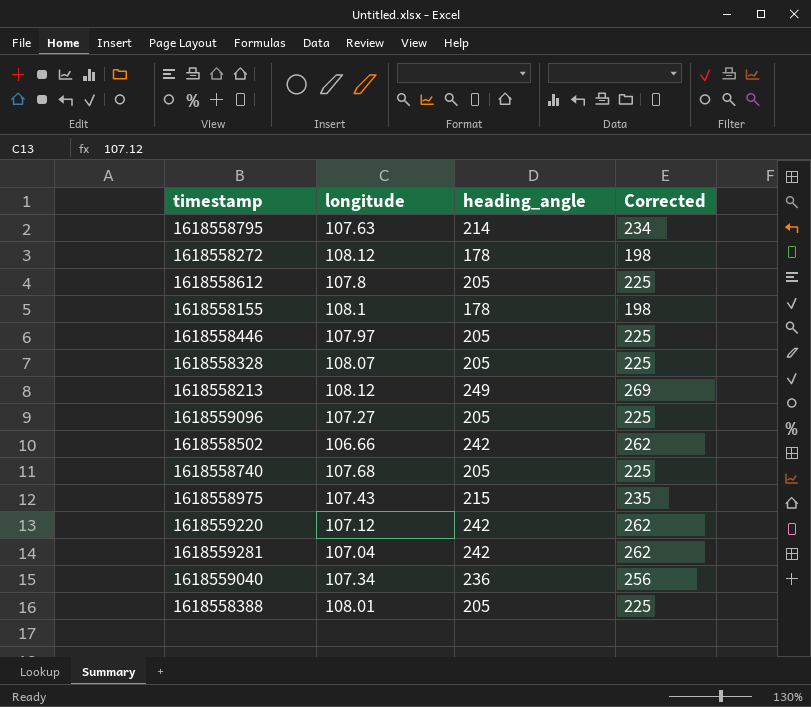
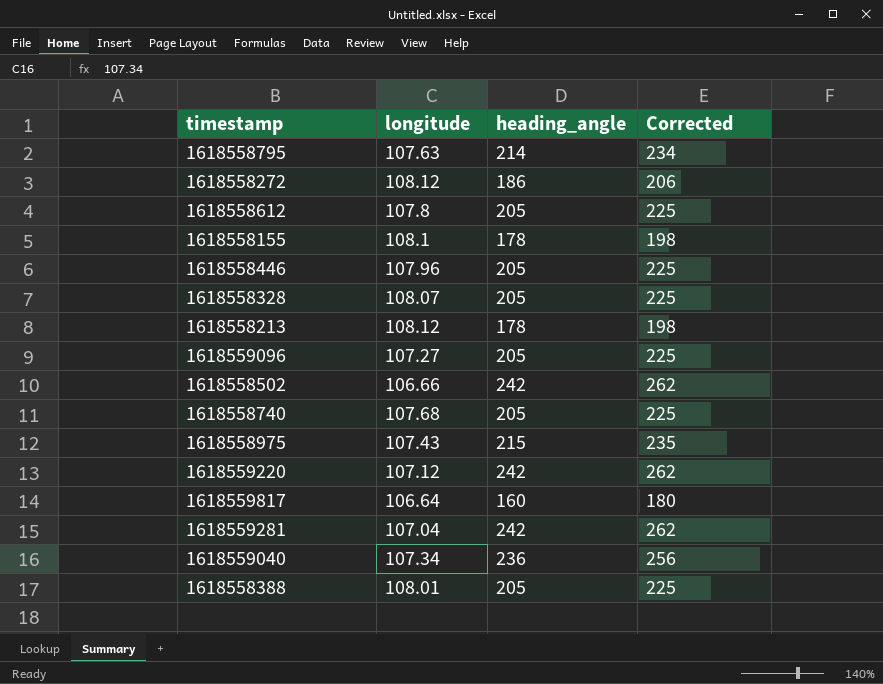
1618558272 | heading_angle: 178 -> 186
1618558272 | Corrected: 198 -> 206
1618558446 | longitude: 107.97 -> 107.96
1618558213 | heading_angle: 249 -> 178
1618558213 | Corrected: 269 -> 198
row 1618559817: none -> 106.64 | 160 | 180

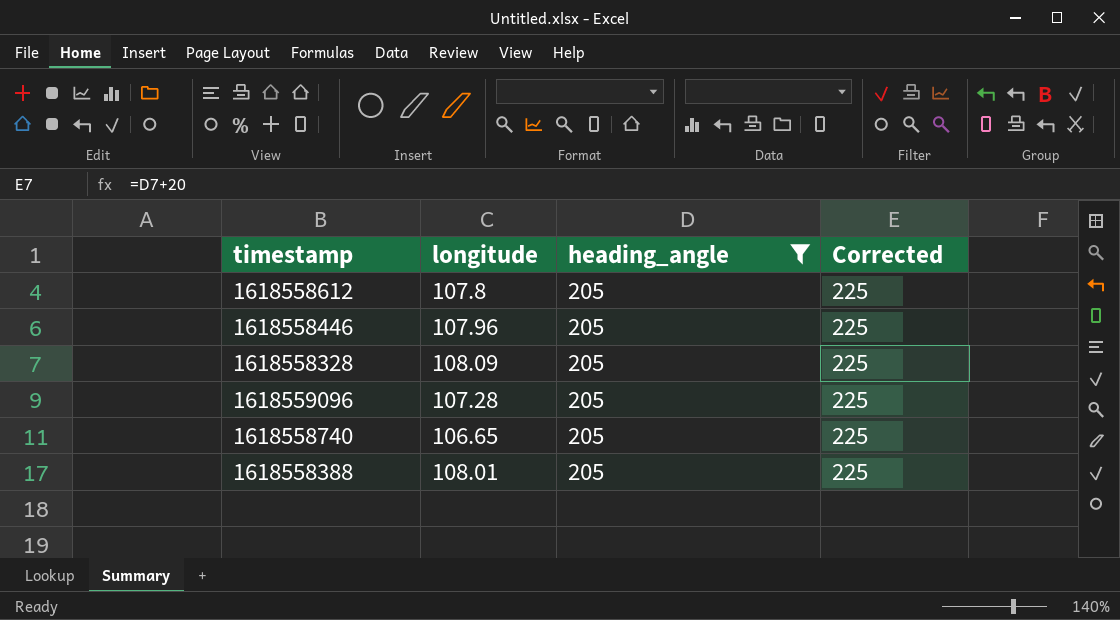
filter: none -> heading_angle = 205
1618558328 | longitude: 108.07 -> 108.09
1618559096 | longitude: 107.27 -> 107.28
1618558740 | longitude: 107.68 -> 106.65

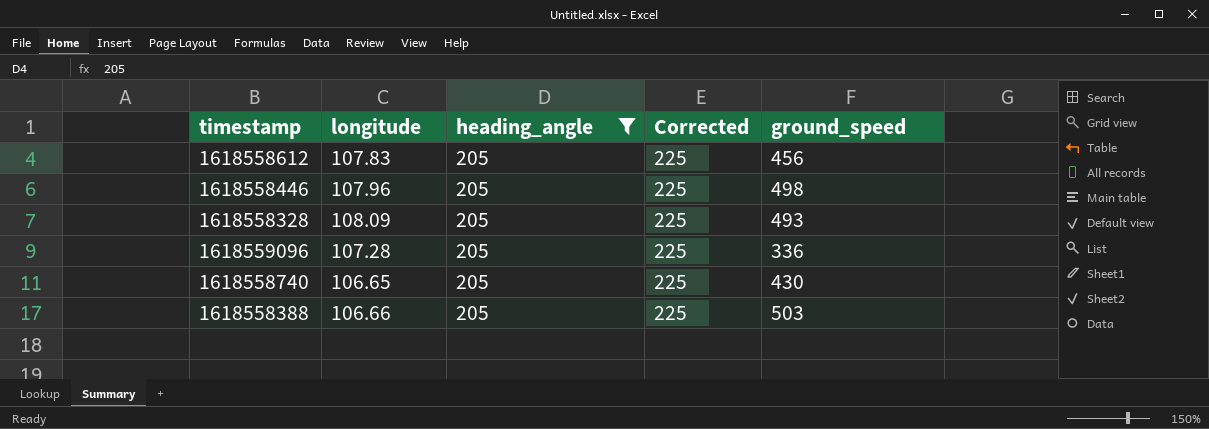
column ground_speed | position: none -> 5
1618558612 | longitude: 107.8 -> 107.83
1618558388 | longitude: 108.01 -> 106.66

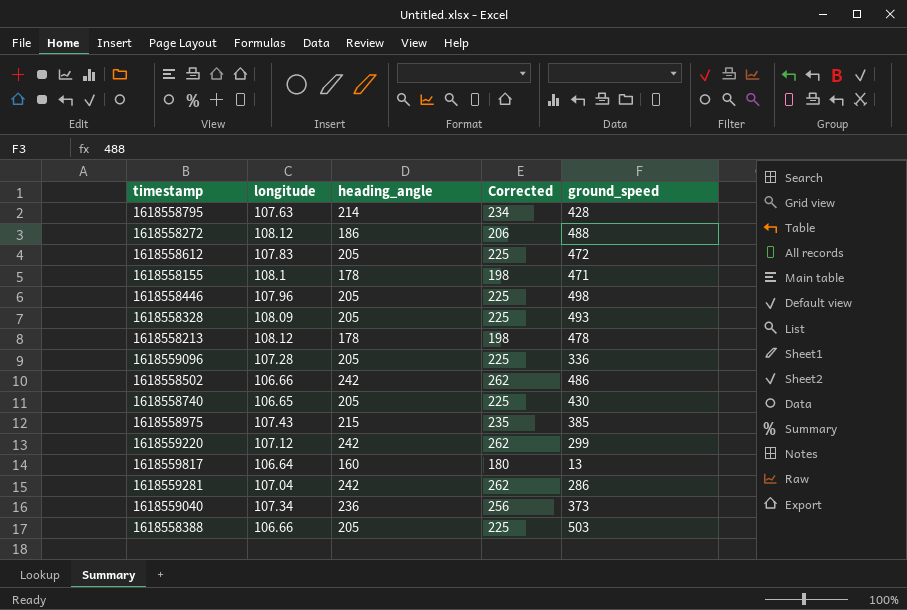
filter: heading_angle = 205 -> none
1618558612 | ground_speed: 456 -> 472

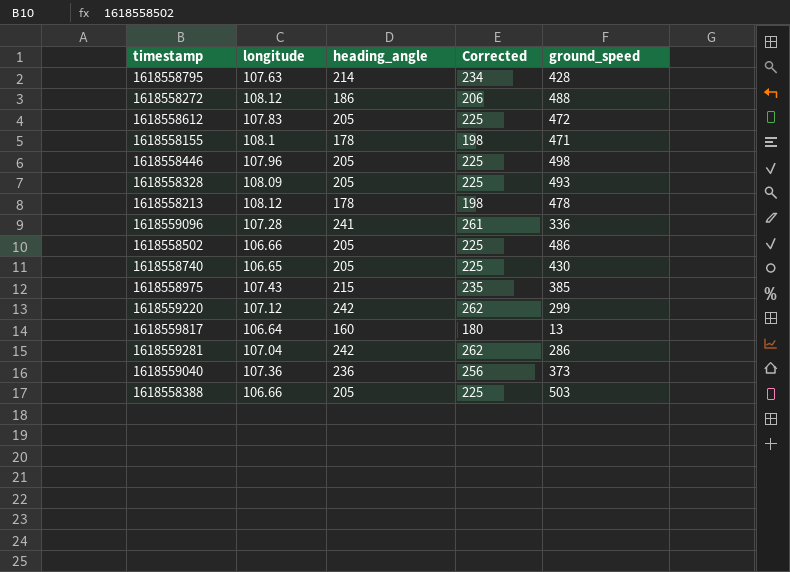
1618559096 | heading_angle: 205 -> 241
1618559096 | Corrected: 225 -> 261
1618558502 | heading_angle: 242 -> 205
1618558502 | Corrected: 262 -> 225
1618559040 | longitude: 107.34 -> 107.36

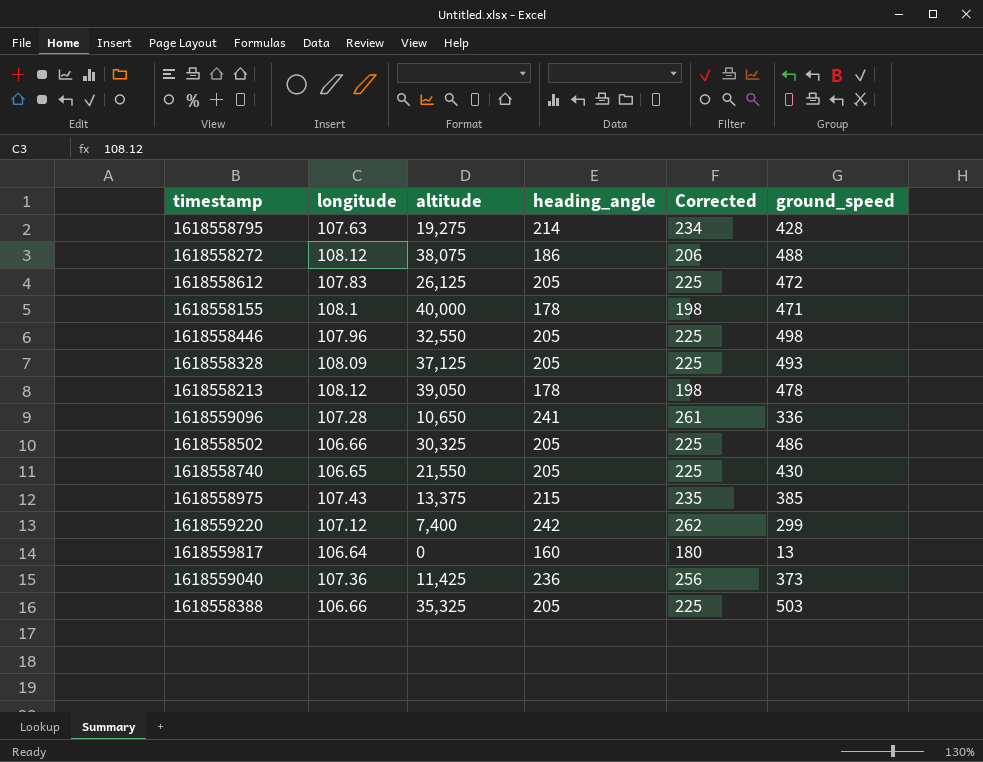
column altitude | position: none -> 3
row 1618559281: 107.04 | 242 | 262 | 286 -> none

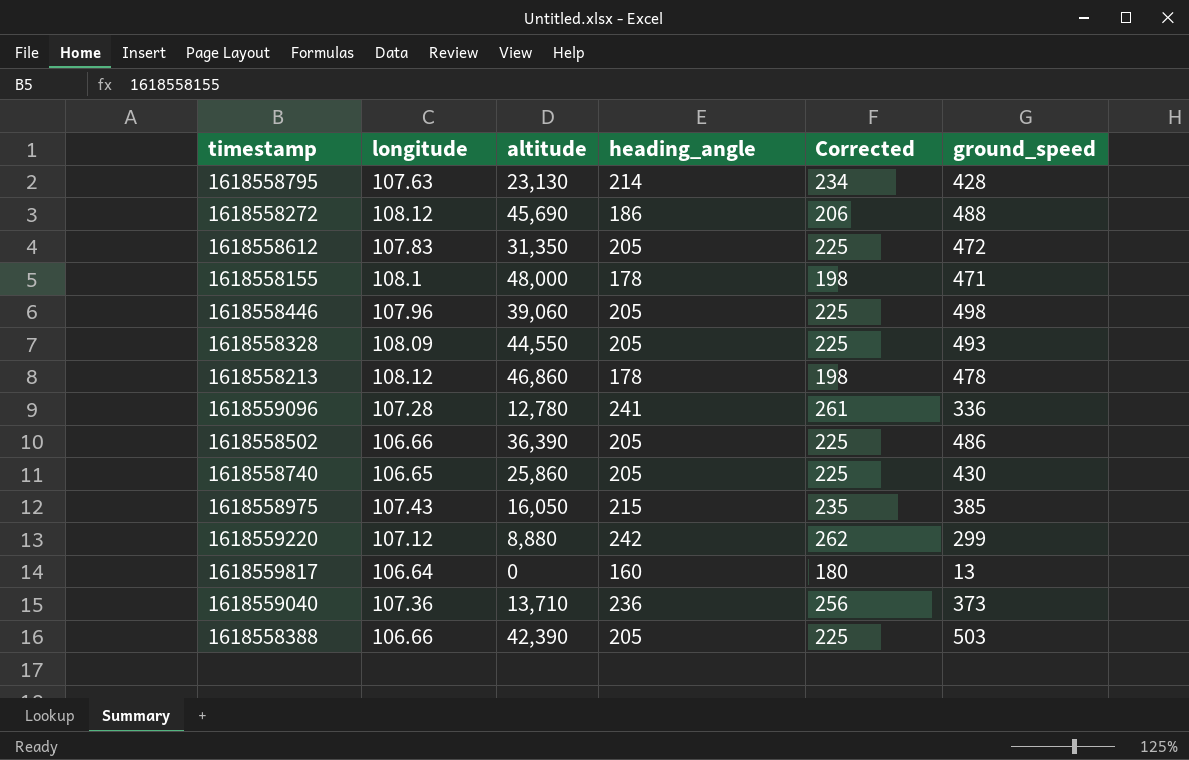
1618558795 | altitude: 19,275 -> 23,130
1618558272 | altitude: 38,075 -> 45,690
1618558612 | altitude: 26,125 -> 31,350
1618558155 | altitude: 40,000 -> 48,000
1618558446 | altitude: 32,550 -> 39,060
1618558328 | altitude: 37,125 -> 44,550
1618558213 | altitude: 39,050 -> 46,860
1618559096 | altitude: 10,650 -> 12,780
1618558502 | altitude: 30,325 -> 36,390
1618558740 | altitude: 21,550 -> 25,860
1618558975 | altitude: 13,375 -> 16,050
1618559220 | altitude: 7,400 -> 8,880
1618559040 | altitude: 11,425 -> 13,710
1618558388 | altitude: 35,325 -> 42,390

